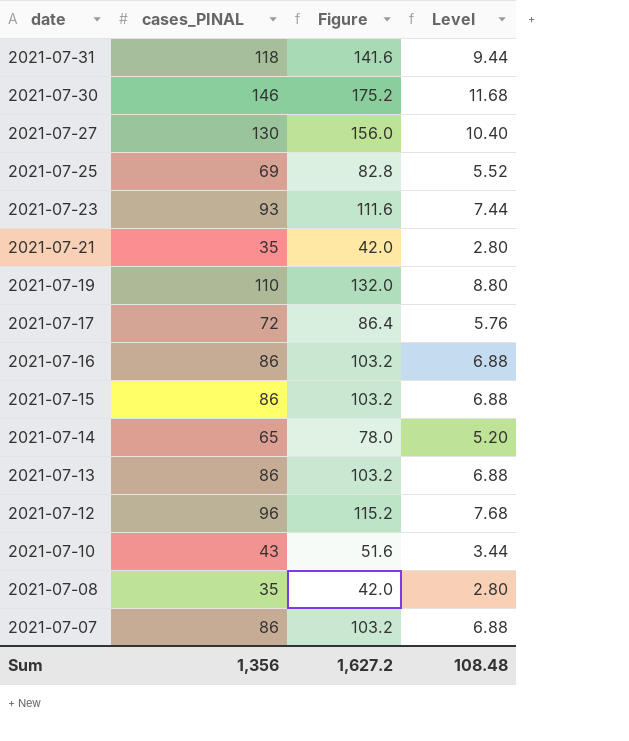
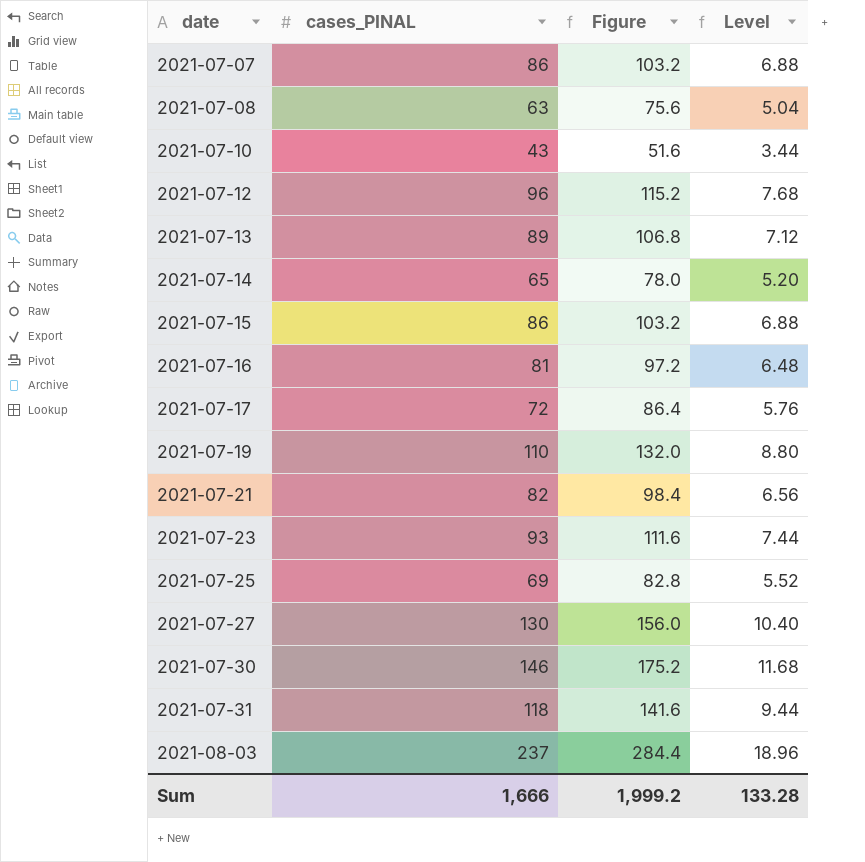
row order: date descending -> date ascending
2021-07-08 | cases_PINAL: 35 -> 63
2021-07-08 | Figure: 42.0 -> 75.6
2021-07-08 | Level: 2.80 -> 5.04
2021-07-13 | cases_PINAL: 86 -> 89
2021-07-13 | Figure: 103.2 -> 106.8
2021-07-13 | Level: 6.88 -> 7.12
2021-07-16 | cases_PINAL: 86 -> 81
2021-07-16 | Figure: 103.2 -> 97.2
2021-07-16 | Level: 6.88 -> 6.48
2021-07-21 | cases_PINAL: 35 -> 82
2021-07-21 | Figure: 42.0 -> 98.4
2021-07-21 | Level: 2.80 -> 6.56
row 2021-08-03: none -> 237 | 284.4 | 18.96
Sum | cases_PINAL: 1,356 -> 1,666
Sum | Figure: 1,627.2 -> 1,999.2
Sum | Level: 108.48 -> 133.28

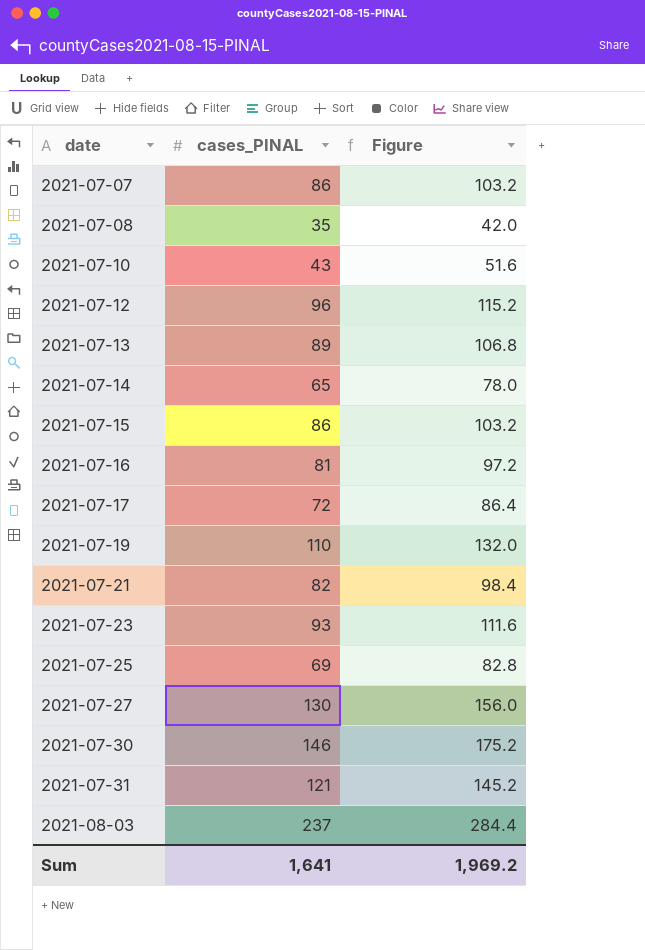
column Level | formula: [cases_PINAL] * 0.08 -> none
2021-07-08 | cases_PINAL: 63 -> 35
2021-07-08 | Figure: 75.6 -> 42.0
2021-07-31 | cases_PINAL: 118 -> 121
2021-07-31 | Figure: 141.6 -> 145.2
Sum | cases_PINAL: 1,666 -> 1,641
Sum | Figure: 1,999.2 -> 1,969.2

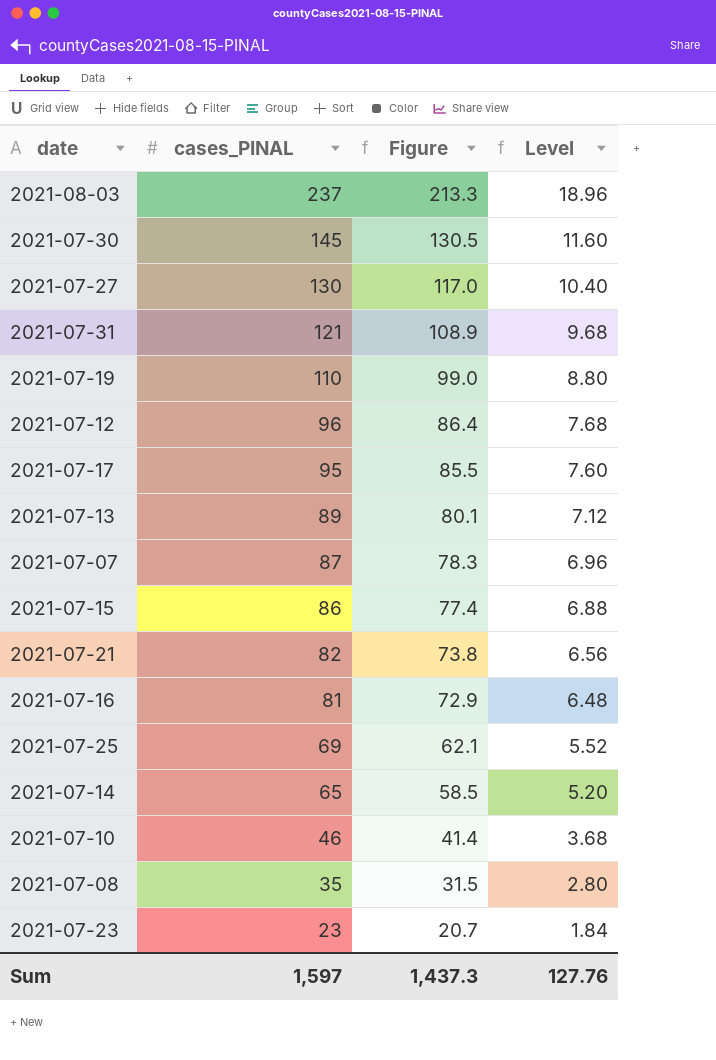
row order: date ascending -> cases_PINAL descending
column Figure | formula: [cases_PINAL] * 1.2 -> [cases_PINAL] * 0.9
column Level | formula: none -> [cases_PINAL] * 0.08
2021-07-30 | cases_PINAL: 146 -> 145
2021-07-17 | cases_PINAL: 72 -> 95
2021-07-07 | cases_PINAL: 86 -> 87
2021-07-10 | cases_PINAL: 43 -> 46
2021-07-23 | cases_PINAL: 93 -> 23
Sum | cases_PINAL: 1,641 -> 1,597
Sum | Figure: 1,969.2 -> 1,437.3

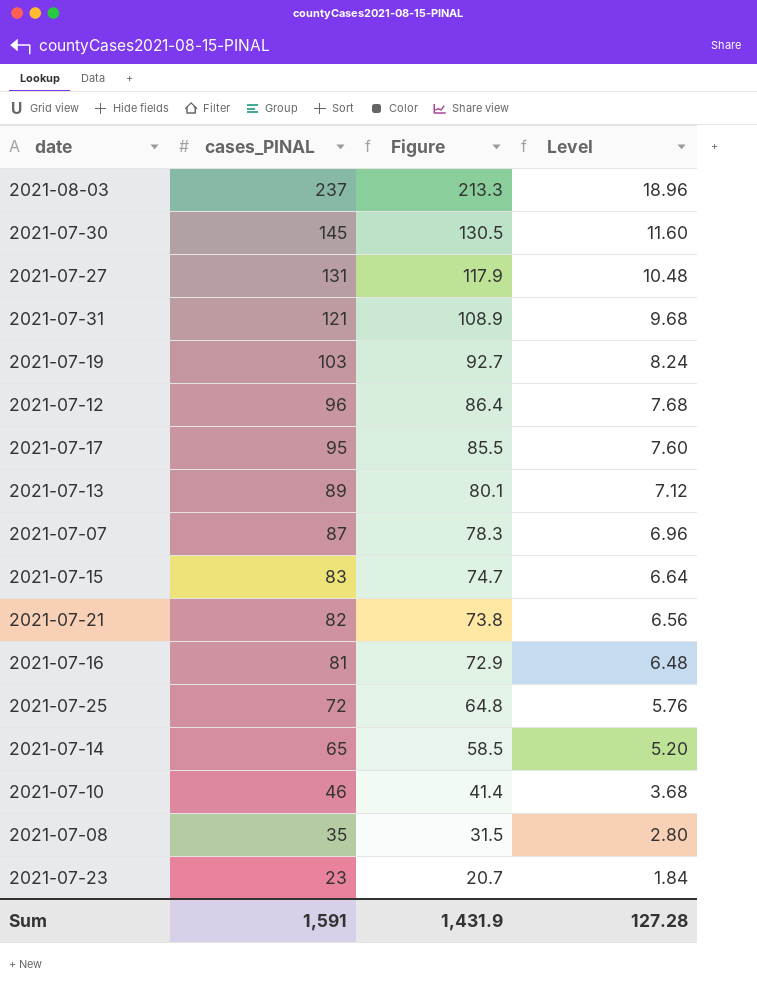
2021-07-27 | cases_PINAL: 130 -> 131
2021-07-27 | Figure: 117.0 -> 117.9
2021-07-27 | Level: 10.40 -> 10.48
2021-07-19 | cases_PINAL: 110 -> 103
2021-07-19 | Figure: 99.0 -> 92.7
2021-07-19 | Level: 8.80 -> 8.24
2021-07-15 | cases_PINAL: 86 -> 83
2021-07-15 | Figure: 77.4 -> 74.7
2021-07-15 | Level: 6.88 -> 6.64
2021-07-25 | cases_PINAL: 69 -> 72
2021-07-25 | Figure: 62.1 -> 64.8
2021-07-25 | Level: 5.52 -> 5.76
Sum | cases_PINAL: 1,597 -> 1,591
Sum | Figure: 1,437.3 -> 1,431.9
Sum | Level: 127.76 -> 127.28

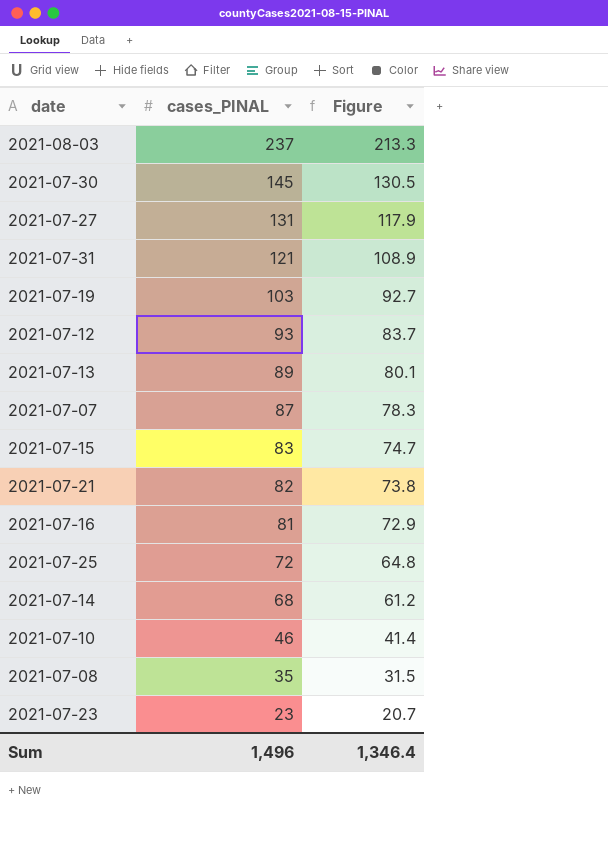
column Level | formula: [cases_PINAL] * 0.08 -> none
row 2021-07-17: 95 | 85.5 | 7.60 -> none
2021-07-12 | cases_PINAL: 96 -> 93
2021-07-12 | Figure: 86.4 -> 83.7
2021-07-14 | cases_PINAL: 65 -> 68
2021-07-14 | Figure: 58.5 -> 61.2
Sum | cases_PINAL: 1,591 -> 1,496
Sum | Figure: 1,431.9 -> 1,346.4

